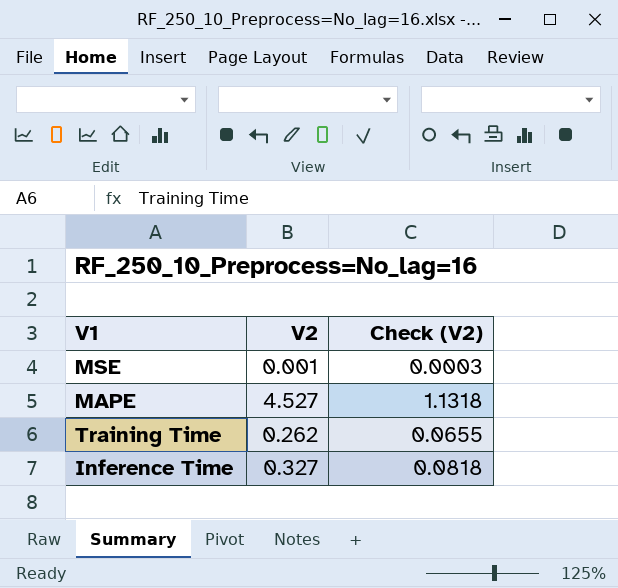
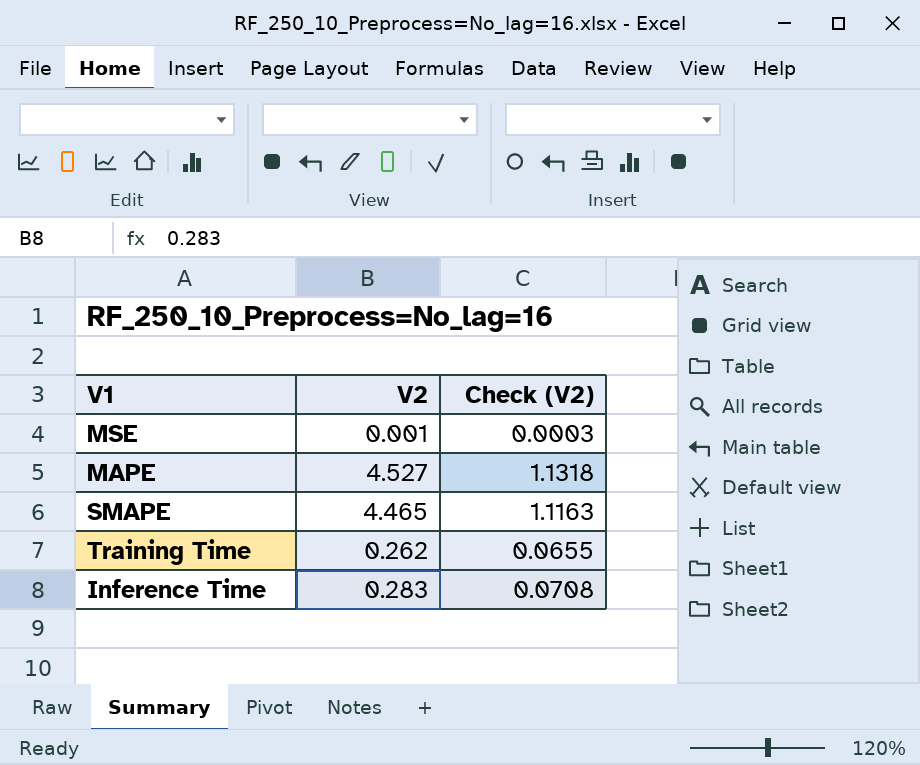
row SMAPE: none -> 4.465 | 1.1163
Inference Time | V2: 0.327 -> 0.283
Inference Time | Check (V2): 0.0818 -> 0.0708

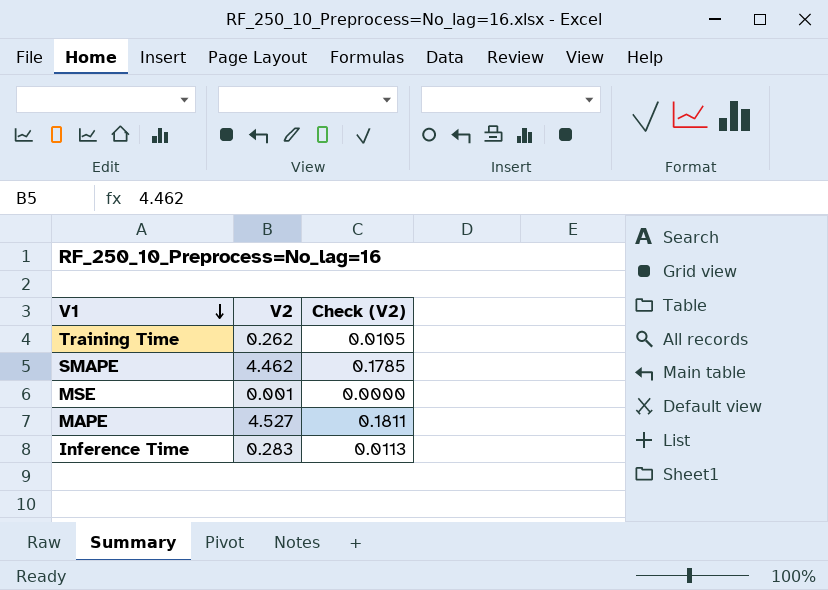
row order: none -> V1 descending
column Check (V2) | formula: [V2] * 0.25 -> [V2] * 0.04
SMAPE | V2: 4.465 -> 4.462

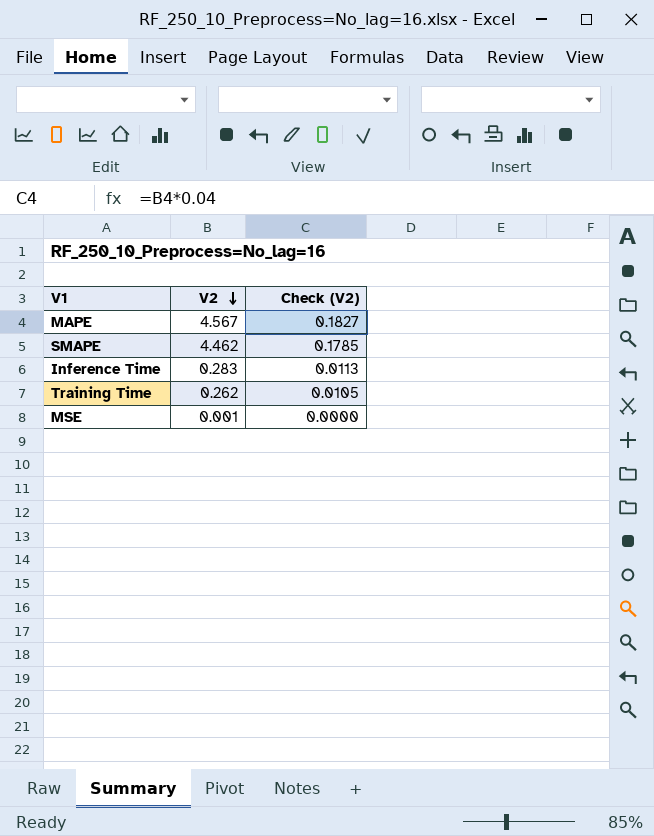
row order: V1 descending -> V2 descending
MAPE | V2: 4.527 -> 4.567
MAPE | Check (V2): 0.1811 -> 0.1827

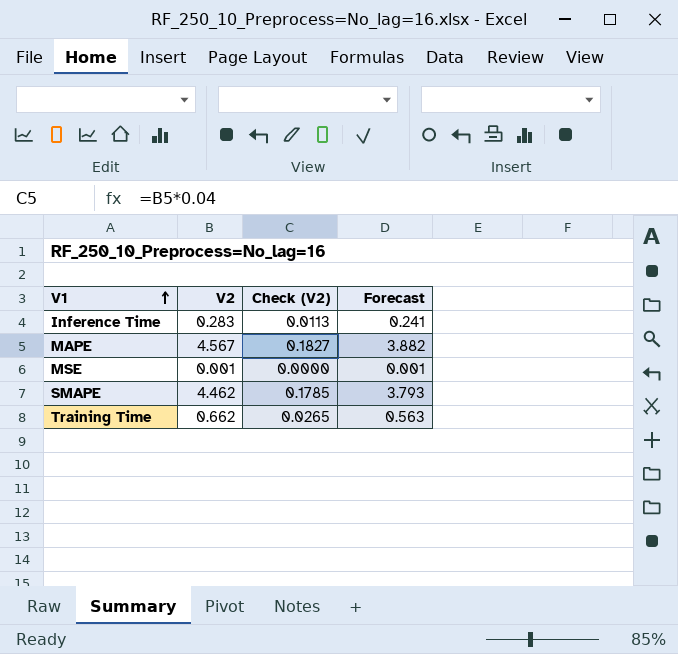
row order: V2 descending -> V1 ascending
column Forecast | formula: none -> [V2] * 0.85
Training Time | V2: 0.262 -> 0.662
Training Time | Check (V2): 0.0105 -> 0.0265

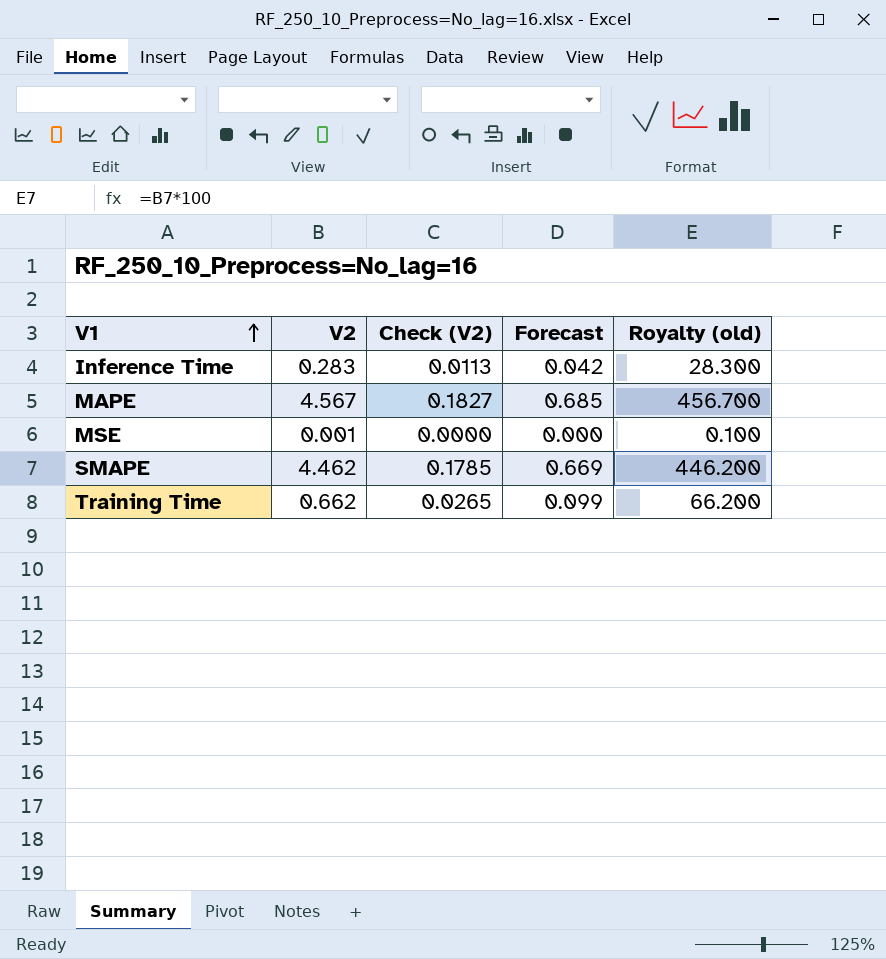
column Forecast | formula: [V2] * 0.85 -> [V2] * 0.15
column Royalty (old) | formula: none -> [V2] * 100

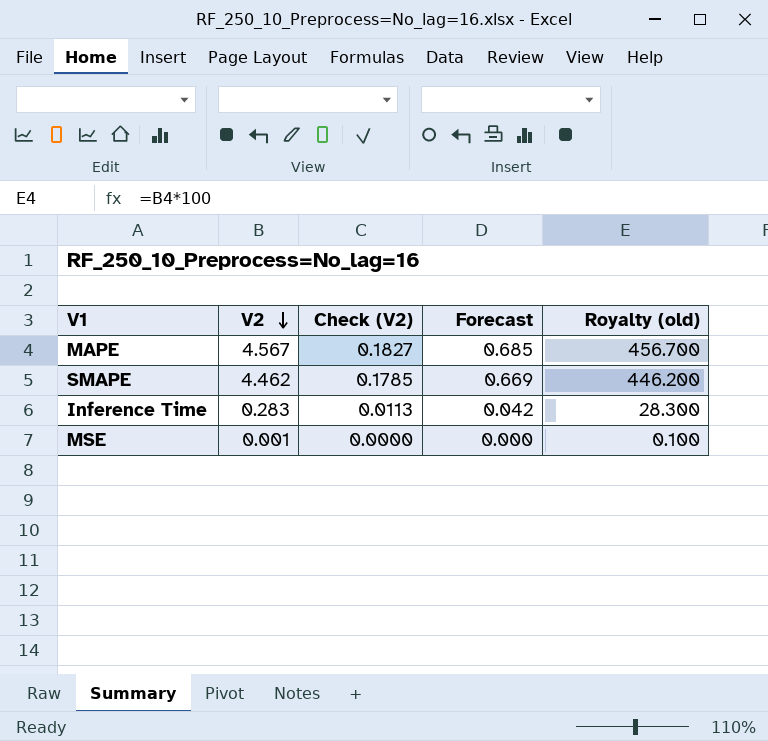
row order: V1 ascending -> V2 descending
row Training Time: 0.662 | 0.0265 | 0.099 | 66.200 -> none

